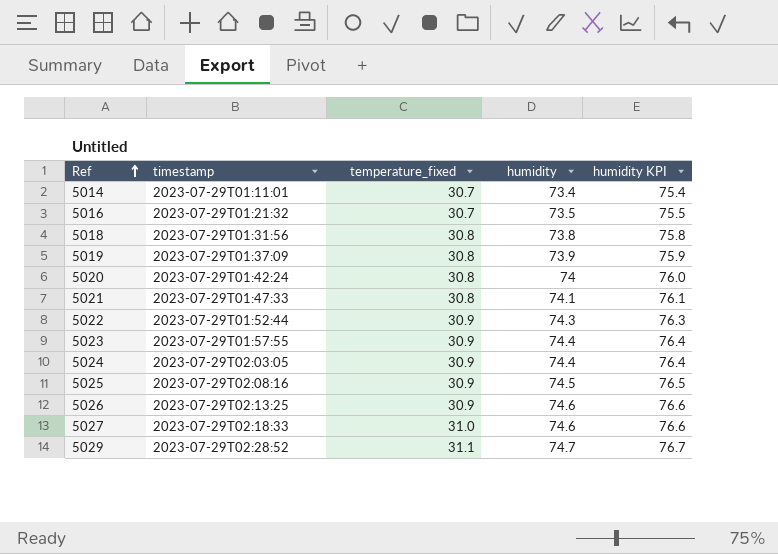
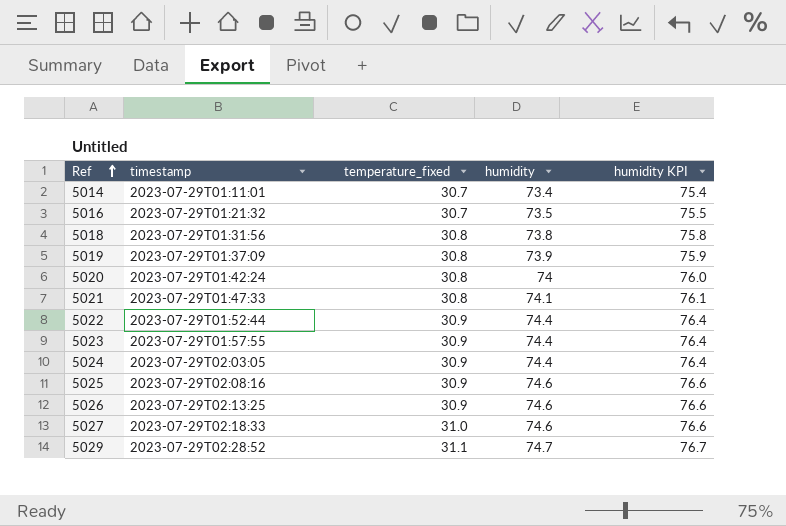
5022 | humidity: 74.3 -> 74.4
5022 | humidity KPI: 76.3 -> 76.4
5025 | humidity: 74.5 -> 74.6
5025 | humidity KPI: 76.5 -> 76.6

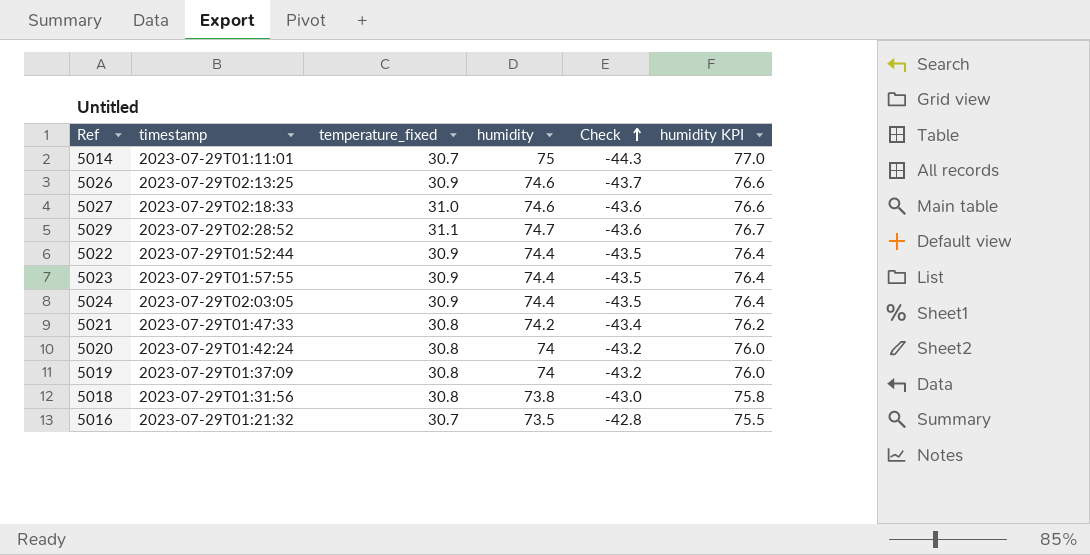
row order: Ref ascending -> Check ascending
column Check | formula: none -> [temperature_fixed] - [humidity]
row 5025: 2023-07-29T02:08:16 | 30.9 | 74.6 | 76.6 -> none
5014 | humidity: 73.4 -> 75
5014 | humidity KPI: 75.4 -> 77.0
5021 | humidity: 74.1 -> 74.2
5021 | humidity KPI: 76.1 -> 76.2
5019 | humidity: 73.9 -> 74
5019 | humidity KPI: 75.9 -> 76.0

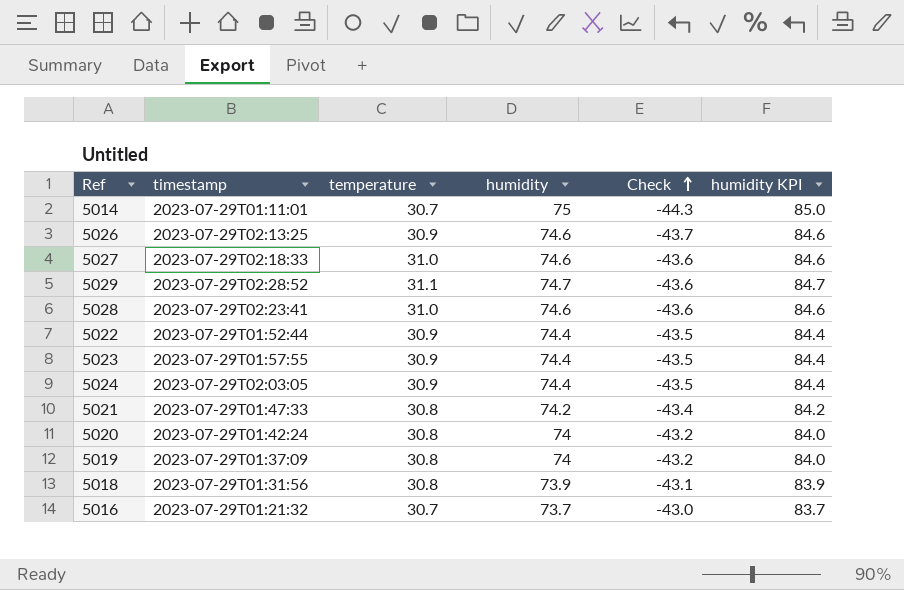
column name: temperature_fixed -> temperature
column humidity KPI | formula: [humidity] + 2 -> [humidity] + 10
row 5028: none -> 2023-07-29T02:23:41 | 31.0 | 74.6 | -43.6 | 84.6
5018 | humidity: 73.8 -> 73.9
5018 | Check: -43.0 -> -43.1
5016 | humidity: 73.5 -> 73.7
5016 | Check: -42.8 -> -43.0

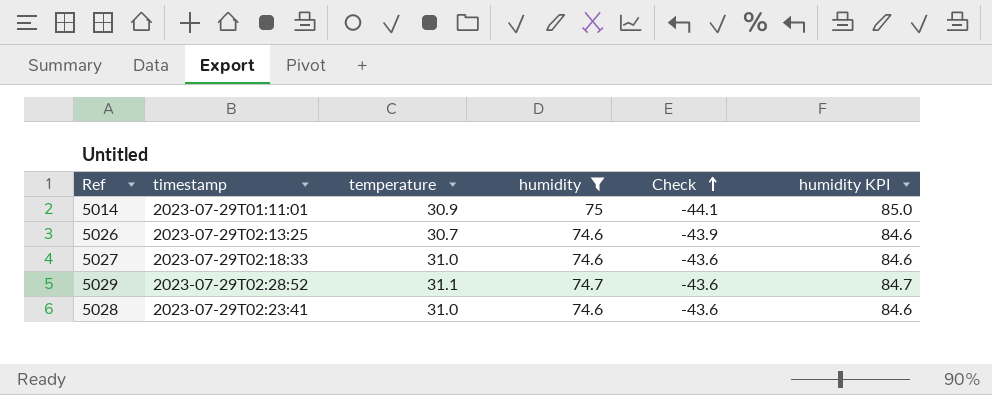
filter: none -> humidity >= 74.6
5014 | temperature: 30.7 -> 30.9
5014 | Check: -44.3 -> -44.1
5026 | temperature: 30.9 -> 30.7
5026 | Check: -43.7 -> -43.9

